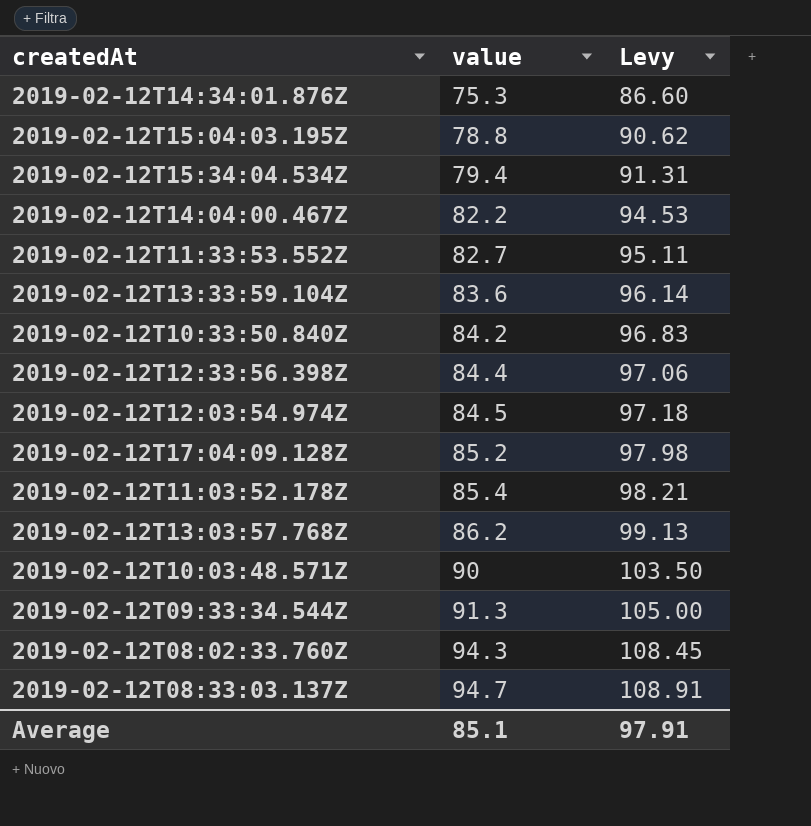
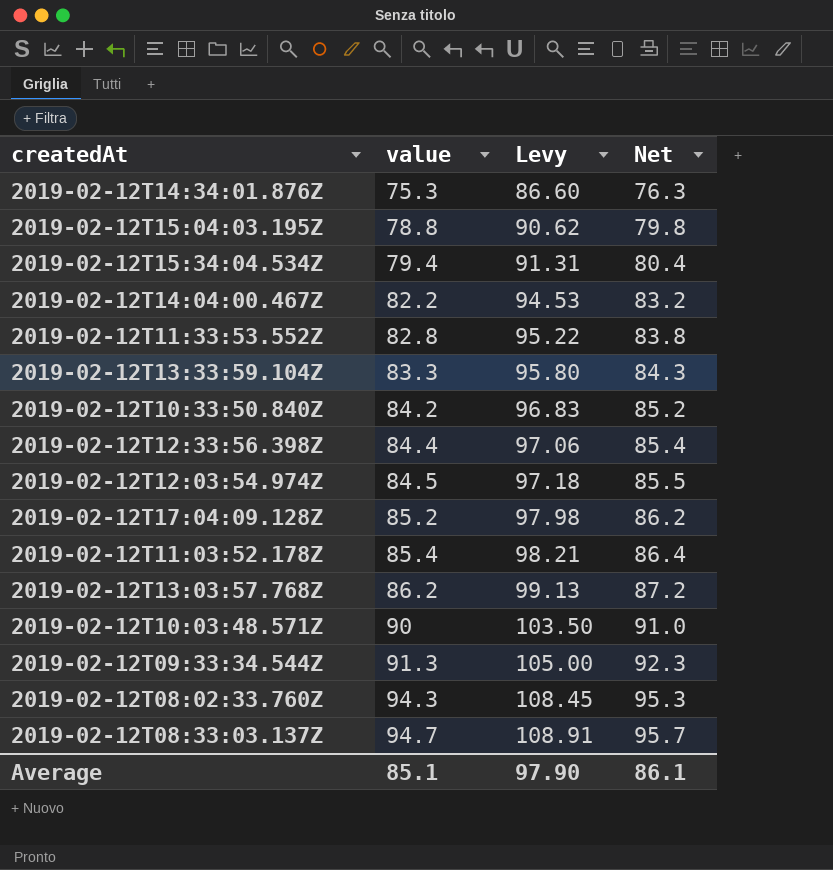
column Net | formula: none -> [value] + 1
2019-02-12T11:33:53.552Z | value: 82.7 -> 82.8
2019-02-12T11:33:53.552Z | Levy: 95.11 -> 95.22
2019-02-12T13:33:59.104Z | value: 83.6 -> 83.3
2019-02-12T13:33:59.104Z | Levy: 96.14 -> 95.80
Average | Levy: 97.91 -> 97.90

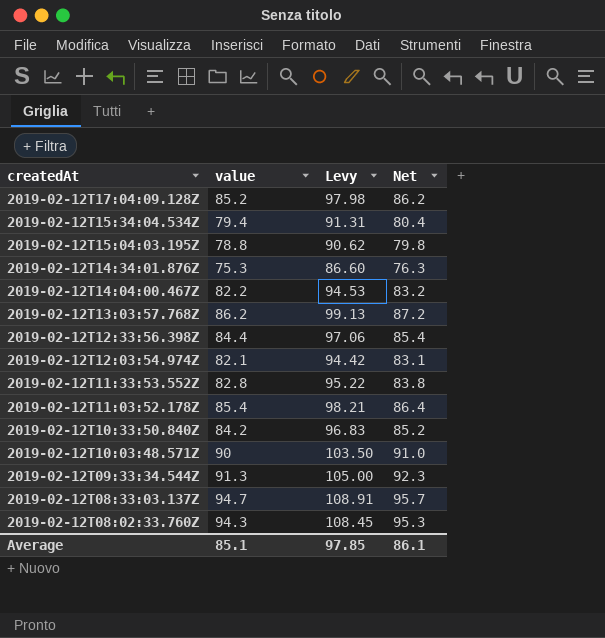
row order: value ascending -> createdAt descending
row 2019-02-12T13:33:59.104Z: 83.3 | 95.80 | 84.3 -> none
2019-02-12T12:03:54.974Z | value: 84.5 -> 82.1
2019-02-12T12:03:54.974Z | Levy: 97.18 -> 94.42
2019-02-12T12:03:54.974Z | Net: 85.5 -> 83.1
Average | Levy: 97.90 -> 97.85

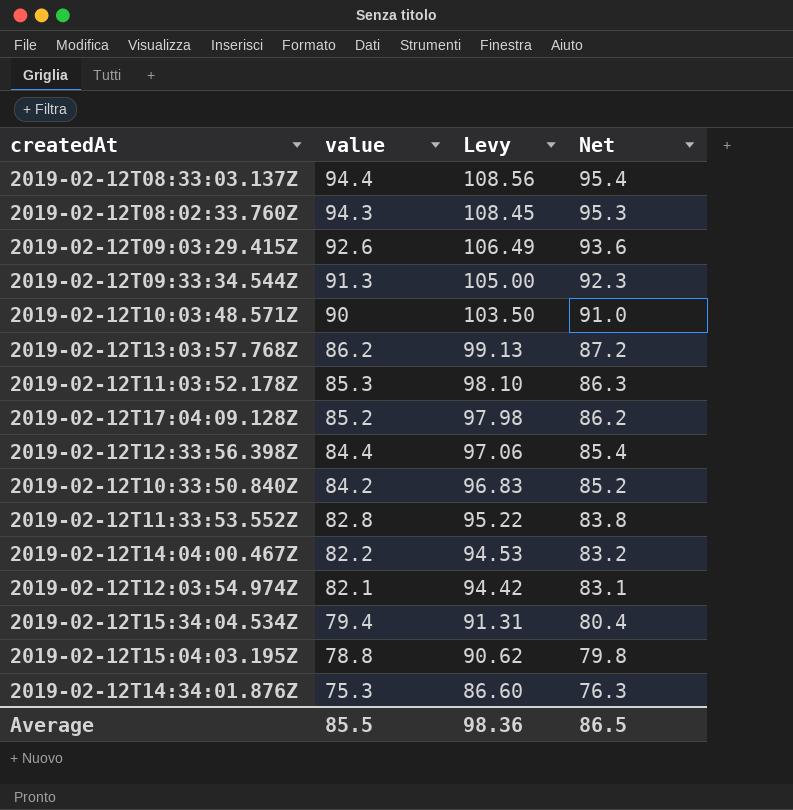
row order: createdAt descending -> value descending
2019-02-12T08:33:03.137Z | value: 94.7 -> 94.4
2019-02-12T08:33:03.137Z | Levy: 108.91 -> 108.56
2019-02-12T08:33:03.137Z | Net: 95.7 -> 95.4
row 2019-02-12T09:03:29.415Z: none -> 92.6 | 106.49 | 93.6
2019-02-12T11:03:52.178Z | value: 85.4 -> 85.3
2019-02-12T11:03:52.178Z | Levy: 98.21 -> 98.10
2019-02-12T11:03:52.178Z | Net: 86.4 -> 86.3
Average | value: 85.1 -> 85.5
Average | Levy: 97.85 -> 98.36
Average | Net: 86.1 -> 86.5

